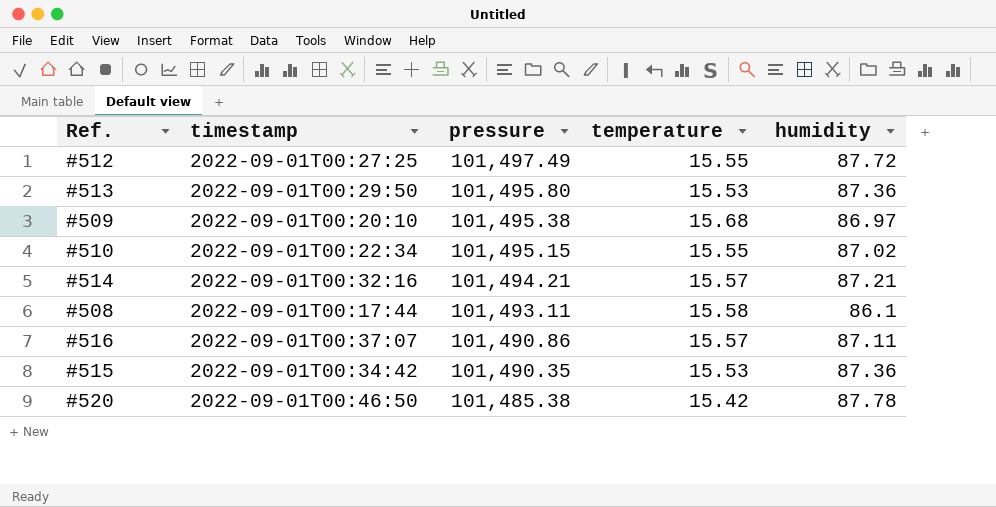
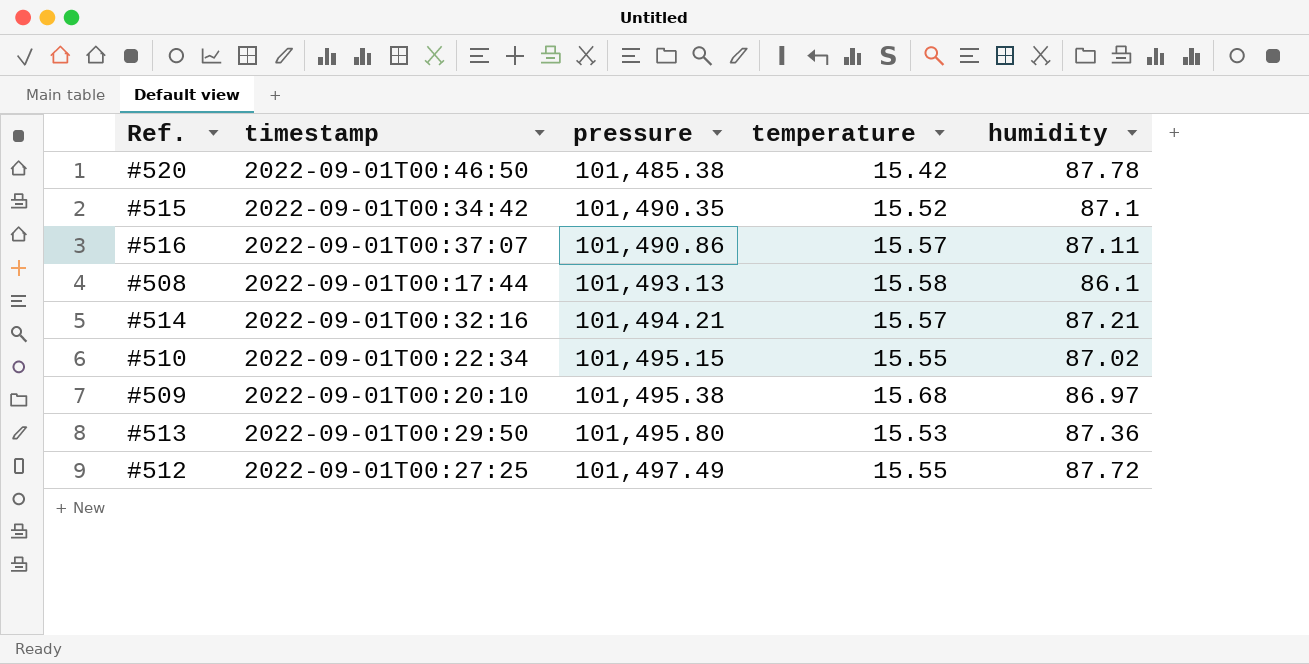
row order: pressure descending -> pressure ascending
#515 | temperature: 15.53 -> 15.52
#515 | humidity: 87.36 -> 87.1
#508 | pressure: 101,493.11 -> 101,493.13

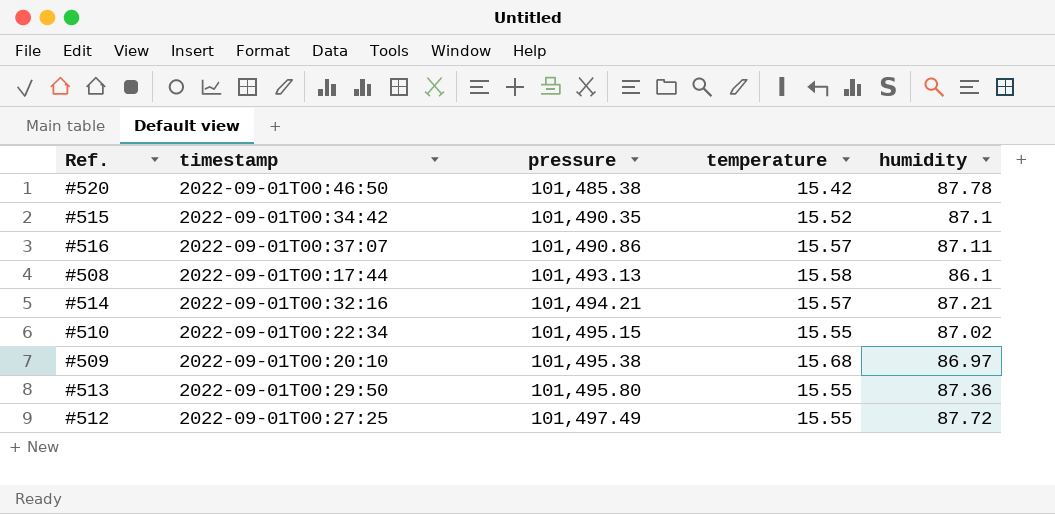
#513 | temperature: 15.53 -> 15.55

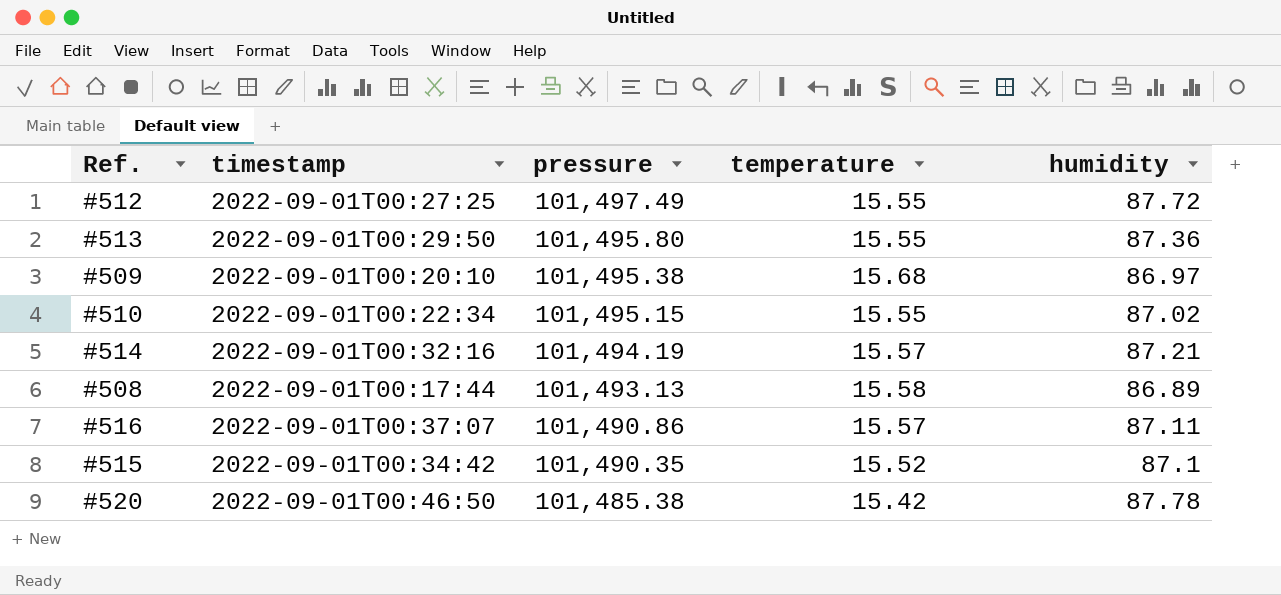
row order: pressure ascending -> pressure descending
#514 | pressure: 101,494.21 -> 101,494.19
#508 | humidity: 86.1 -> 86.89

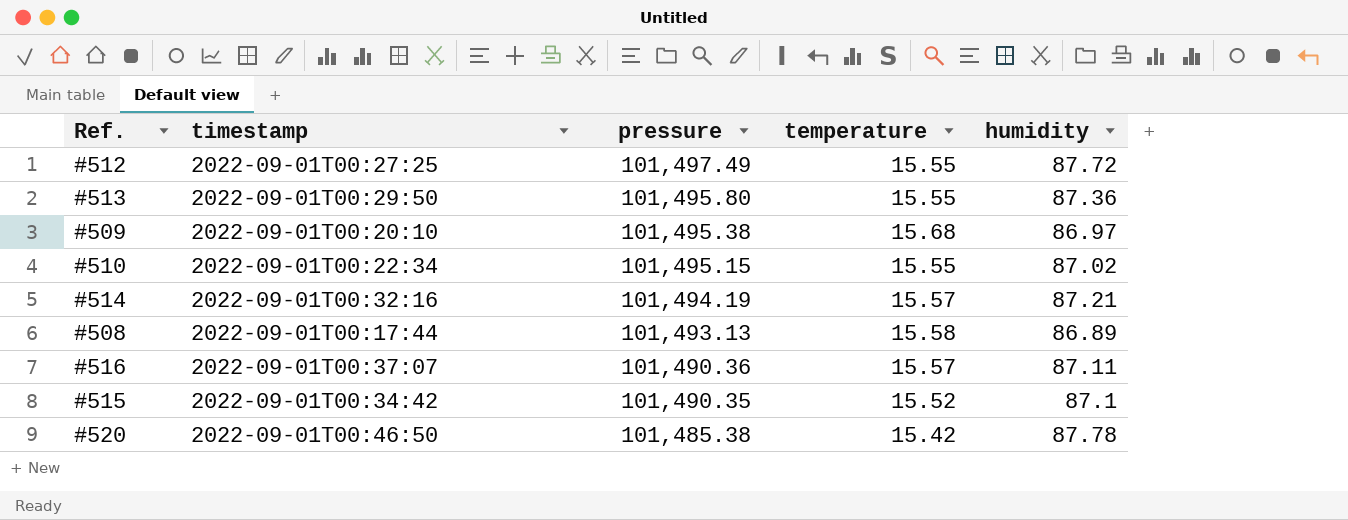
#516 | pressure: 101,490.86 -> 101,490.36

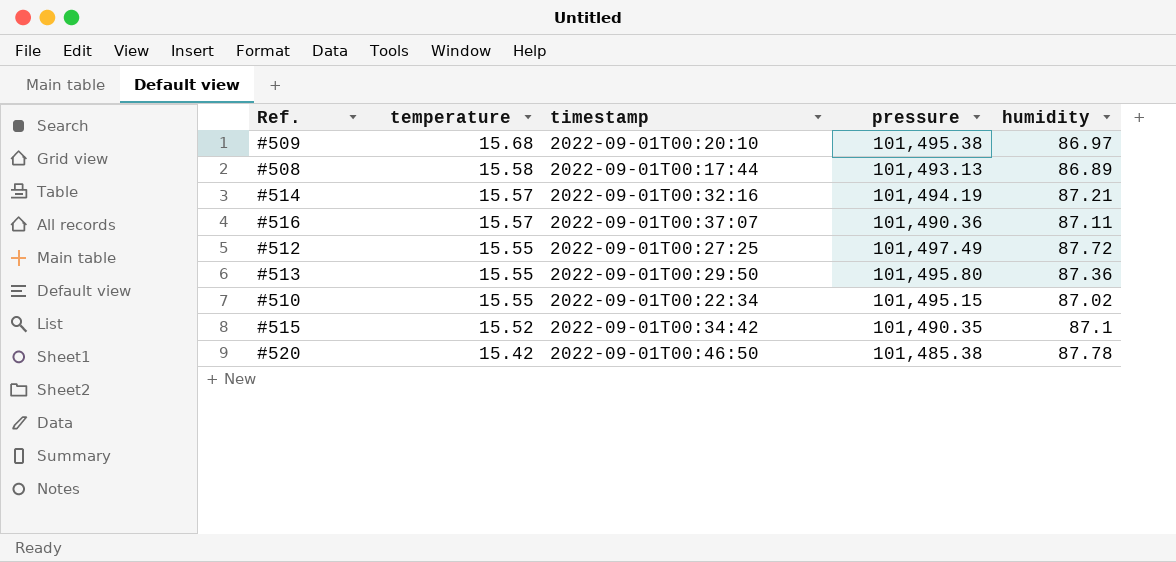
row order: pressure descending -> temperature descending
column temperature | position: 4 -> 2

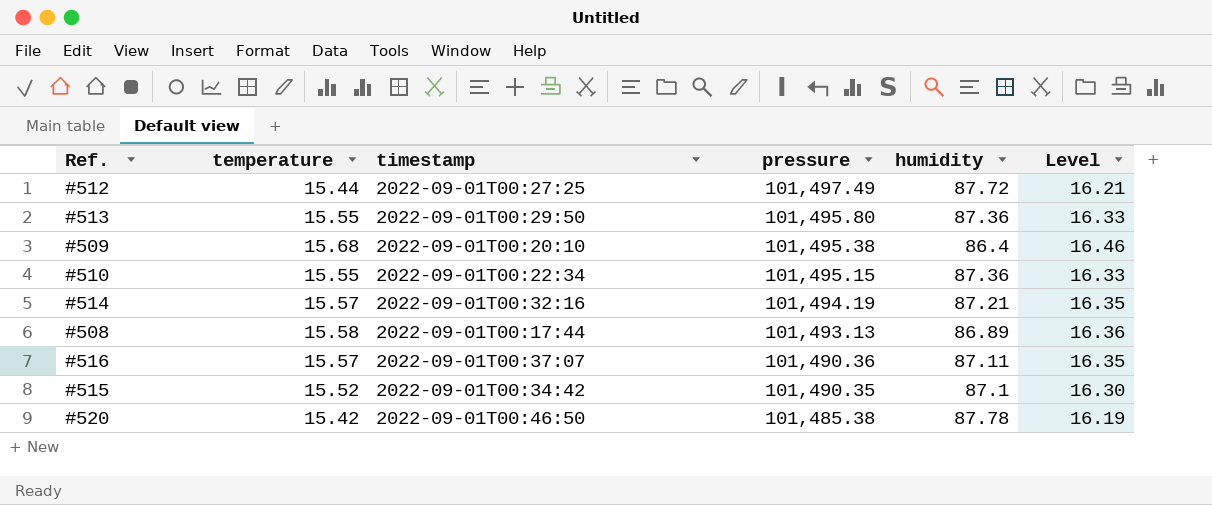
row order: temperature descending -> pressure descending
column Level | formula: none -> [temperature] * 1.05
#512 | temperature: 15.55 -> 15.44
#509 | humidity: 86.97 -> 86.4
#510 | humidity: 87.02 -> 87.36

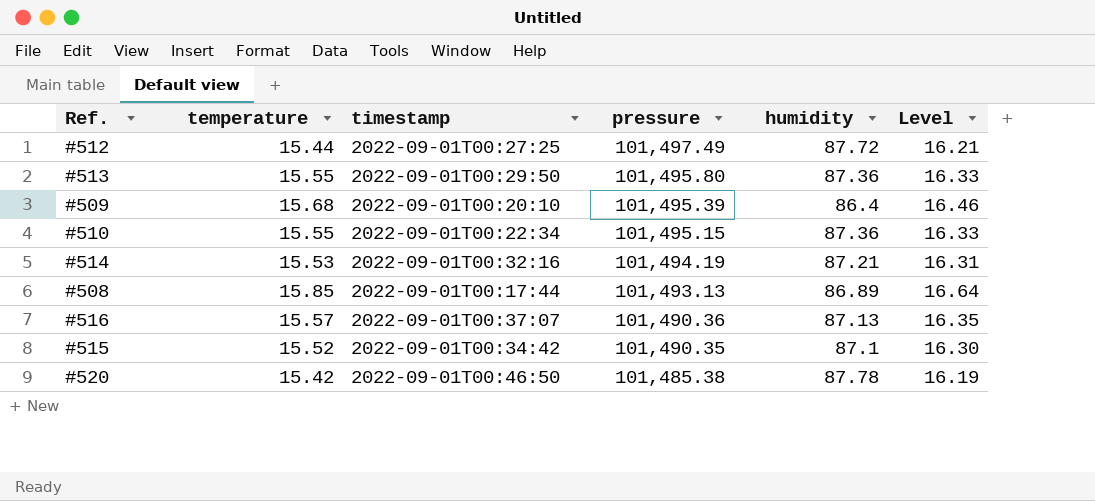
#509 | pressure: 101,495.38 -> 101,495.39
#514 | temperature: 15.57 -> 15.53
#514 | Level: 16.35 -> 16.31
#508 | temperature: 15.58 -> 15.85
#508 | Level: 16.36 -> 16.64
#516 | humidity: 87.11 -> 87.13

